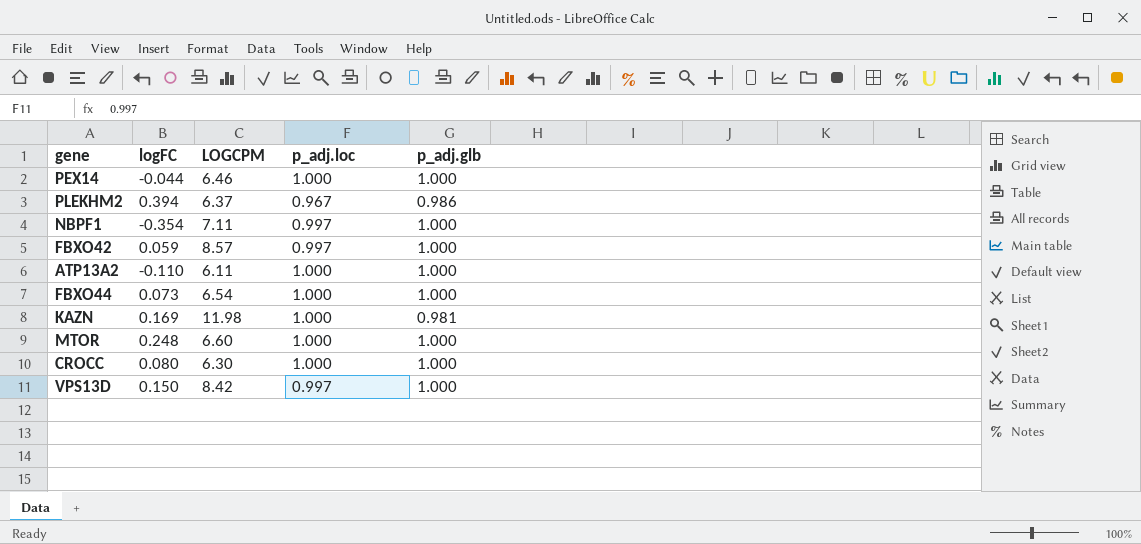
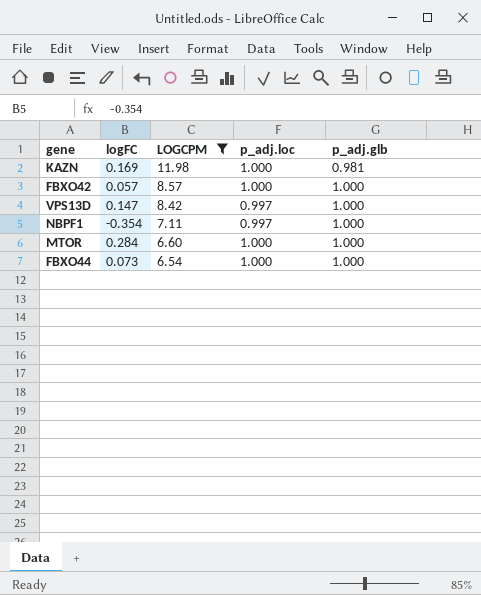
filter: none -> LOGCPM >= 6.54
row order: none -> LOGCPM descending
FBXO42 | logFC: 0.059 -> 0.057
FBXO42 | p_adj.loc: 0.997 -> 1.000
VPS13D | logFC: 0.150 -> 0.147
MTOR | logFC: 0.248 -> 0.284

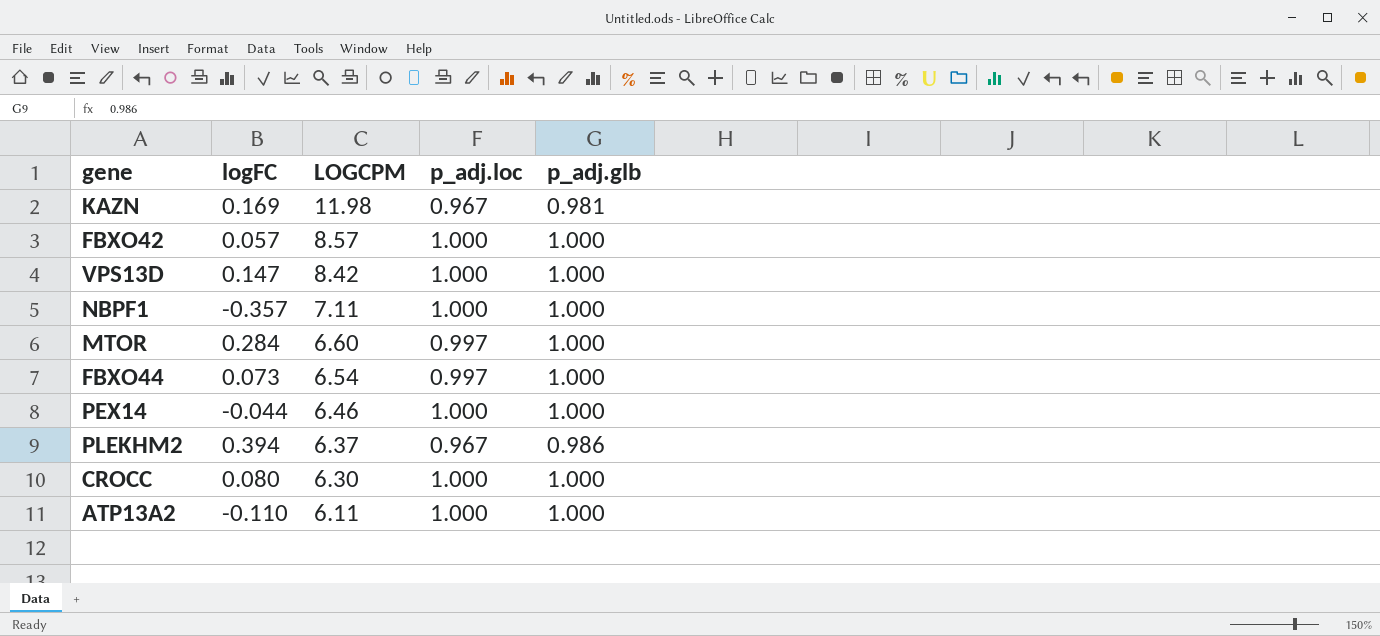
filter: LOGCPM >= 6.54 -> none
KAZN | p_adj.loc: 1.000 -> 0.967
VPS13D | p_adj.loc: 0.997 -> 1.000
NBPF1 | logFC: -0.354 -> -0.357
NBPF1 | p_adj.loc: 0.997 -> 1.000
MTOR | p_adj.loc: 1.000 -> 0.997
FBXO44 | p_adj.loc: 1.000 -> 0.997

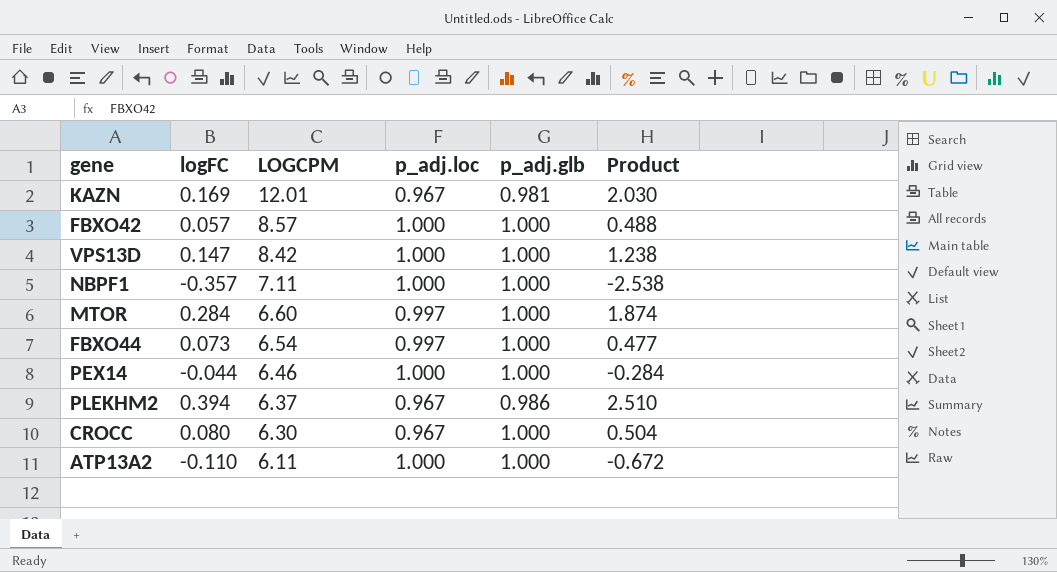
column Product | formula: none -> [logFC] * [LOGCPM]
KAZN | LOGCPM: 11.98 -> 12.01
CROCC | p_adj.loc: 1.000 -> 0.967

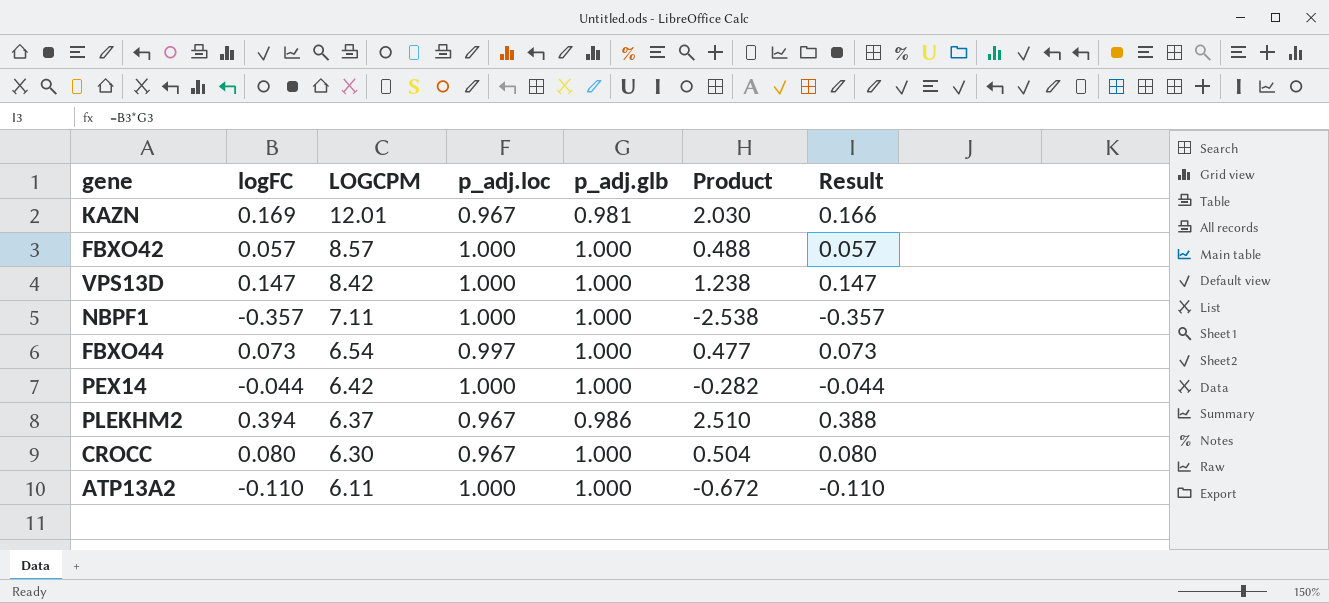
column Result | formula: none -> [logFC] * [p_adj.glb]
row MTOR: 0.284 | 6.60 | 0.997 | 1.000 | 1.874 -> none
PEX14 | LOGCPM: 6.46 -> 6.42
PEX14 | Product: -0.284 -> -0.282

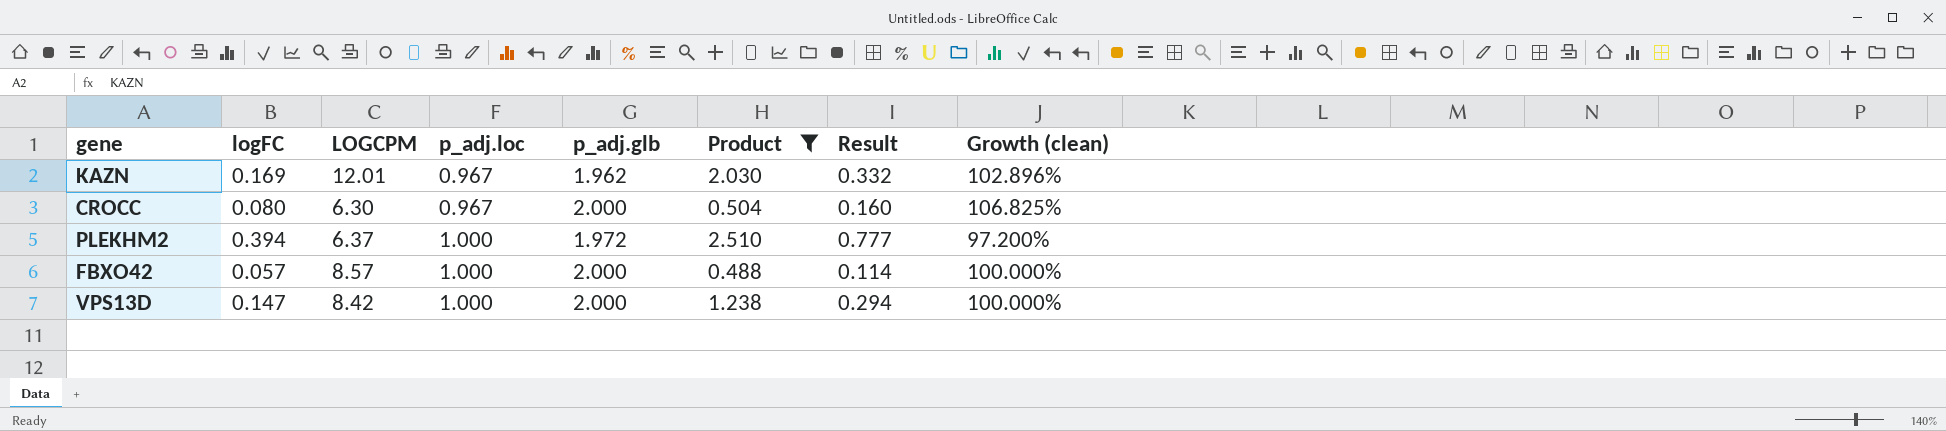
filter: none -> Product >= 0.488
row order: LOGCPM descending -> p_adj.loc ascending
column Growth (clean) | formula: none -> ([p_adj.glb] - [p_adj.loc]) / [p_adj.loc]
KAZN | p_adj.glb: 0.981 -> 1.962
KAZN | Result: 0.166 -> 0.332
CROCC | p_adj.glb: 1.000 -> 2.000
CROCC | Result: 0.080 -> 0.160
PLEKHM2 | p_adj.loc: 0.967 -> 1.000
PLEKHM2 | p_adj.glb: 0.986 -> 1.972
PLEKHM2 | Result: 0.388 -> 0.777
FBXO42 | p_adj.glb: 1.000 -> 2.000
FBXO42 | Result: 0.057 -> 0.114
VPS13D | p_adj.glb: 1.000 -> 2.000
VPS13D | Result: 0.147 -> 0.294

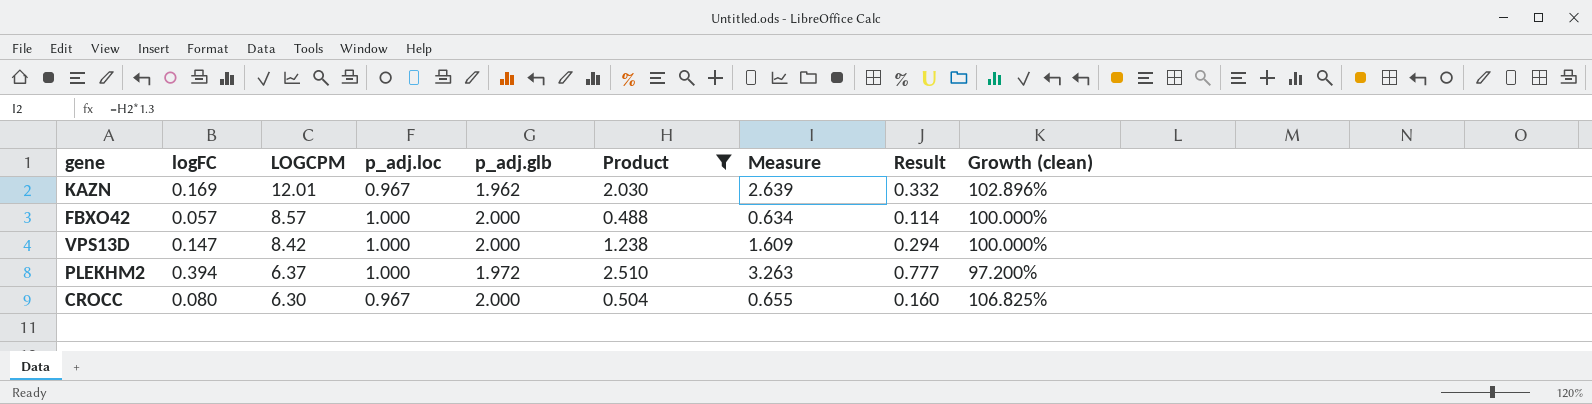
row order: p_adj.loc ascending -> LOGCPM descending
column Measure | formula: none -> [Product] * 1.3

